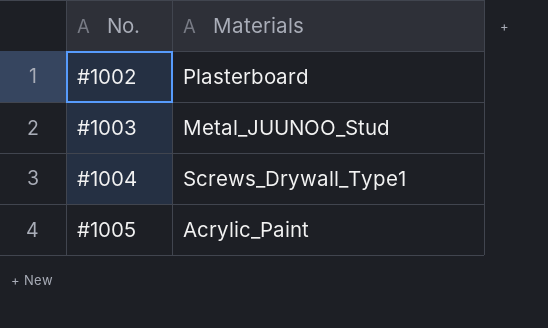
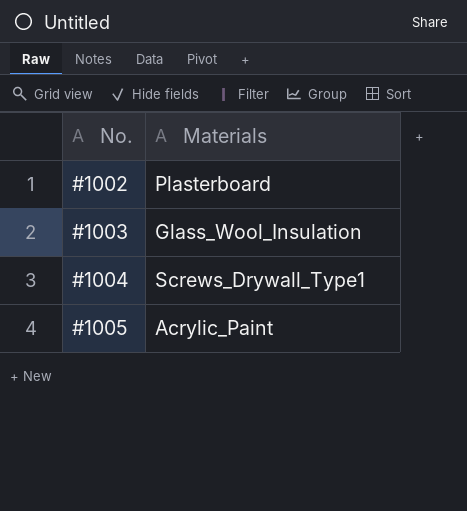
#1003 | Materials: Metal_JUUNOO_Stud -> Glass_Wool_Insulation

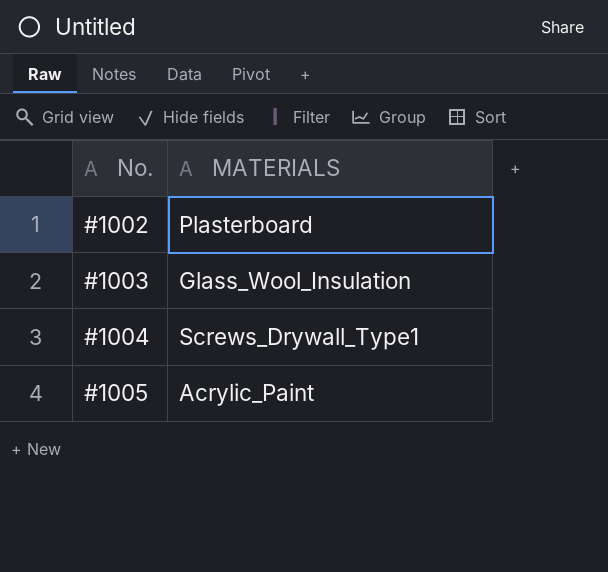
column name: Materials -> MATERIALS

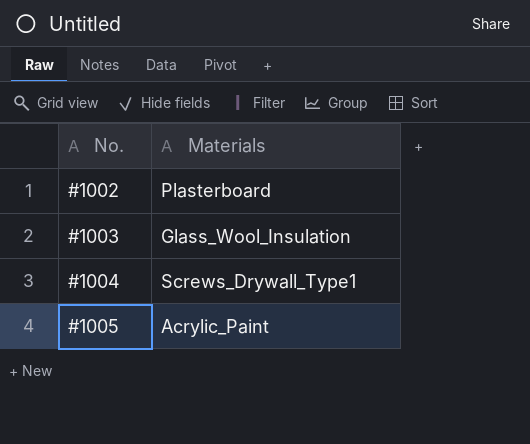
column name: MATERIALS -> Materials

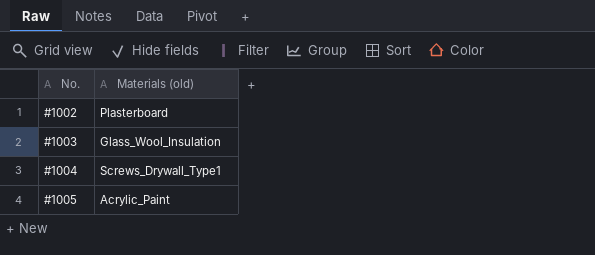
column name: Materials -> Materials (old)

